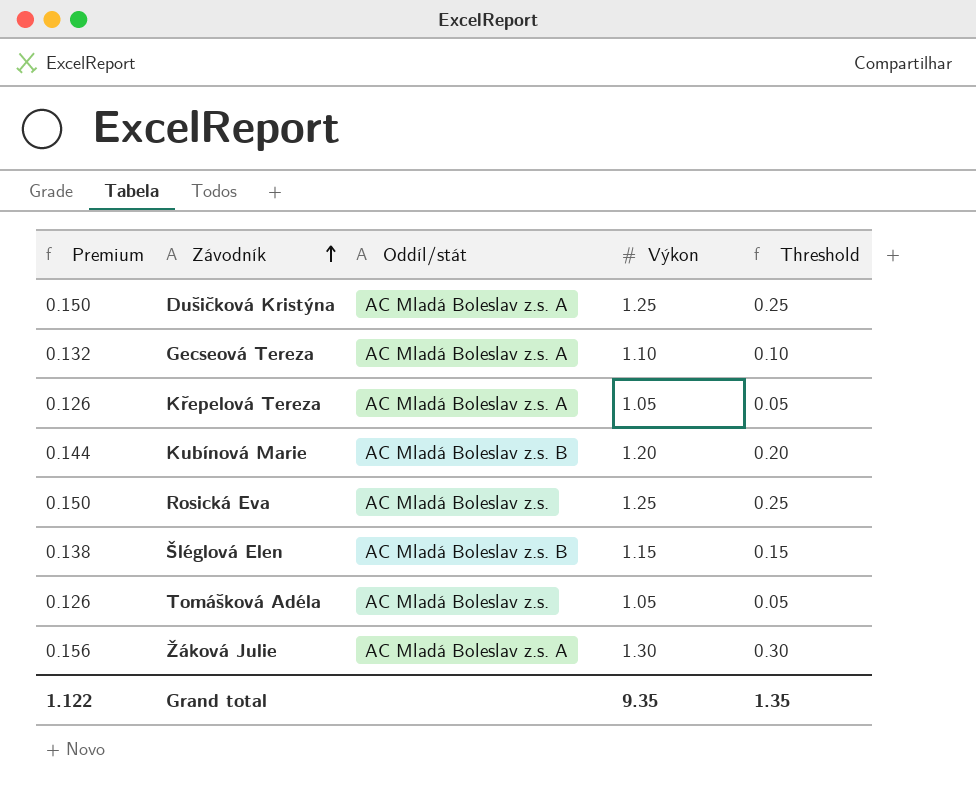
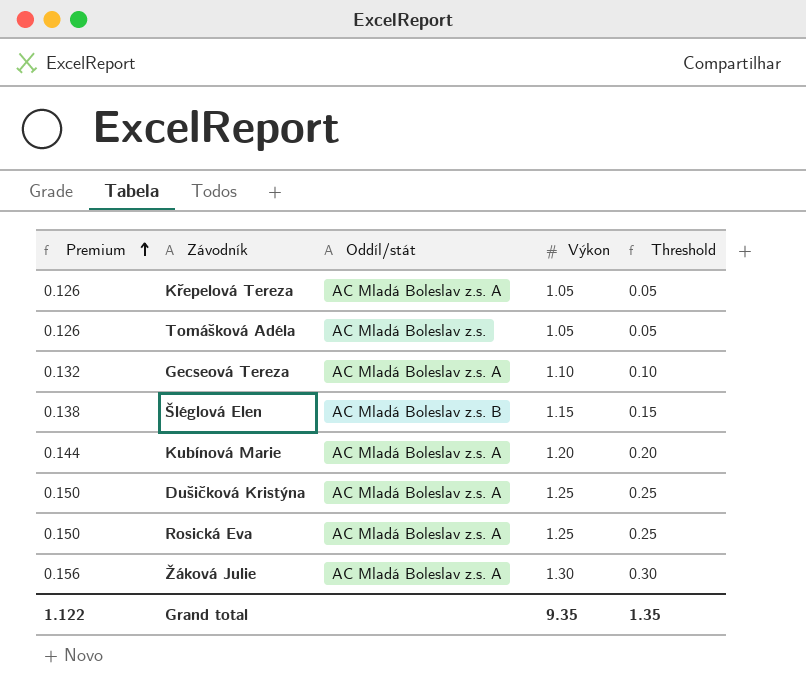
row order: Závodník ascending -> Premium ascending
Kubínová Marie | Oddíl/stát: AC Mladá Boleslav z.s. B -> AC Mladá Boleslav z.s. A
Rosická Eva | Oddíl/stát: AC Mladá Boleslav z.s. -> AC Mladá Boleslav z.s. A

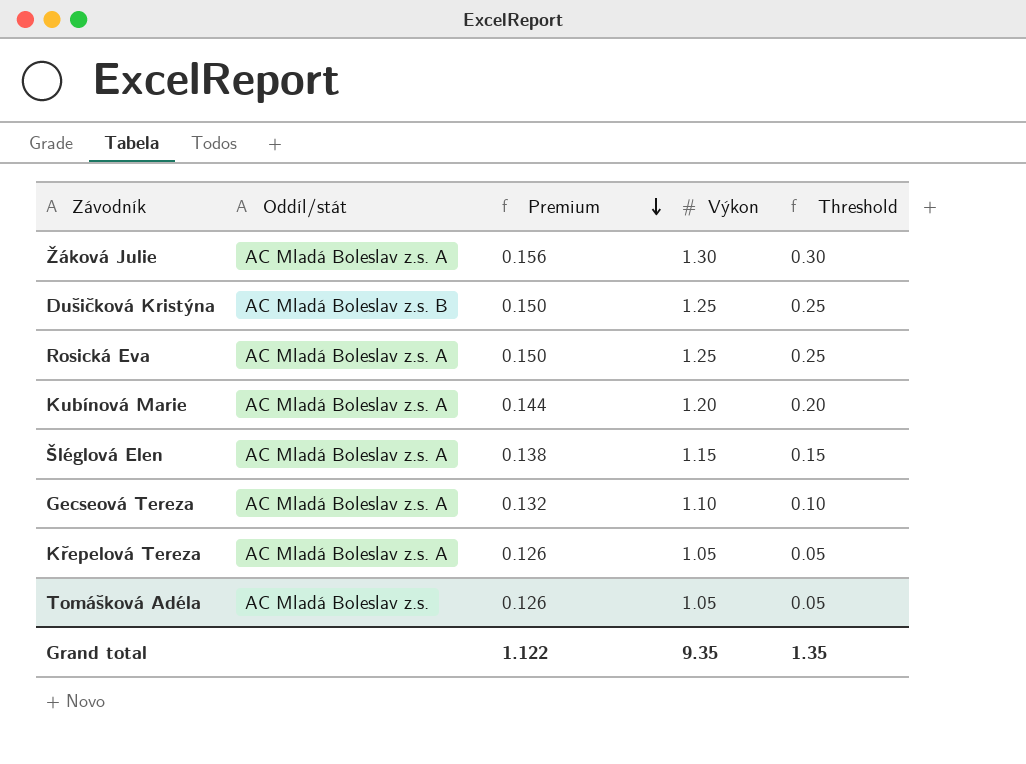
row order: Premium ascending -> Premium descending
column Premium | position: 1 -> 3
Dušičková Kristýna | Oddíl/stát: AC Mladá Boleslav z.s. A -> AC Mladá Boleslav z.s. B
Šléglová Elen | Oddíl/stát: AC Mladá Boleslav z.s. B -> AC Mladá Boleslav z.s. A

